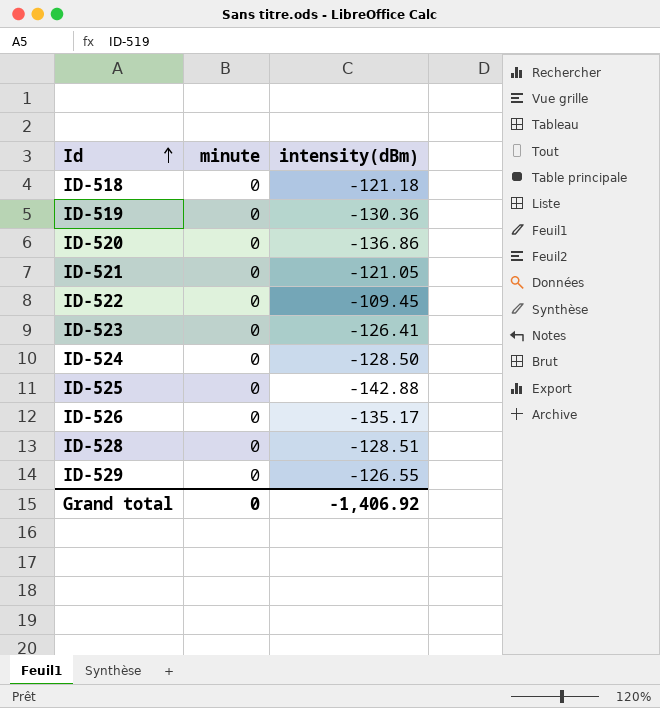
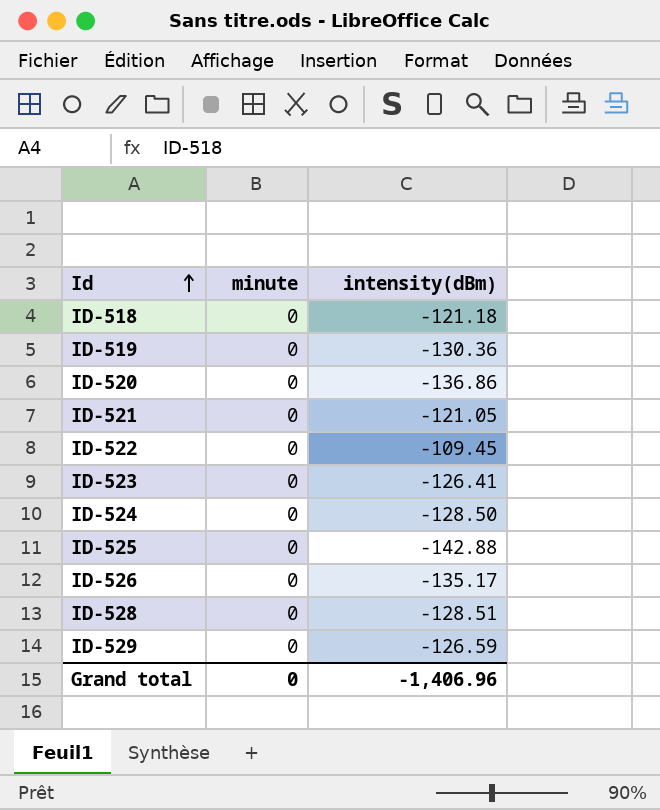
ID-529 | intensity(dBm): -126.55 -> -126.59
Grand total | intensity(dBm): -1,406.92 -> -1,406.96

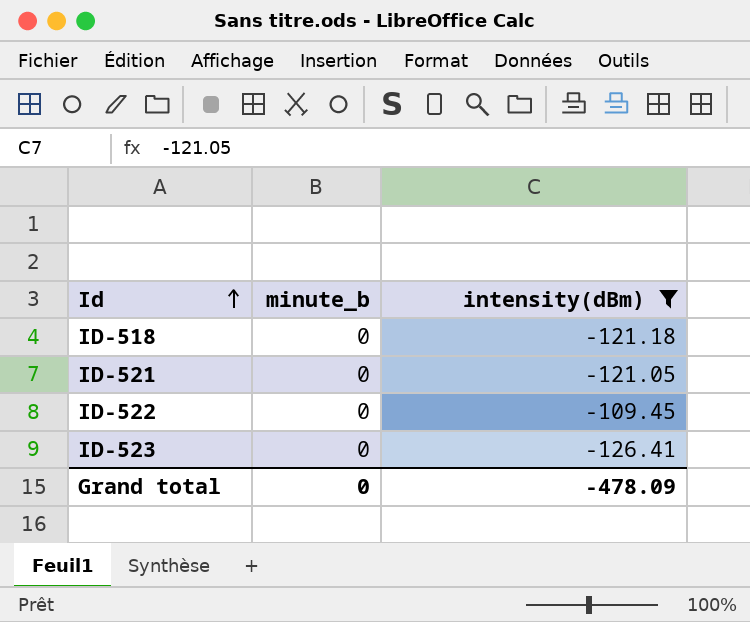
filter: none -> intensity(dBm) >= -126.41
column name: minute -> minute_b
Grand total | intensity(dBm): -1,406.96 -> -478.09

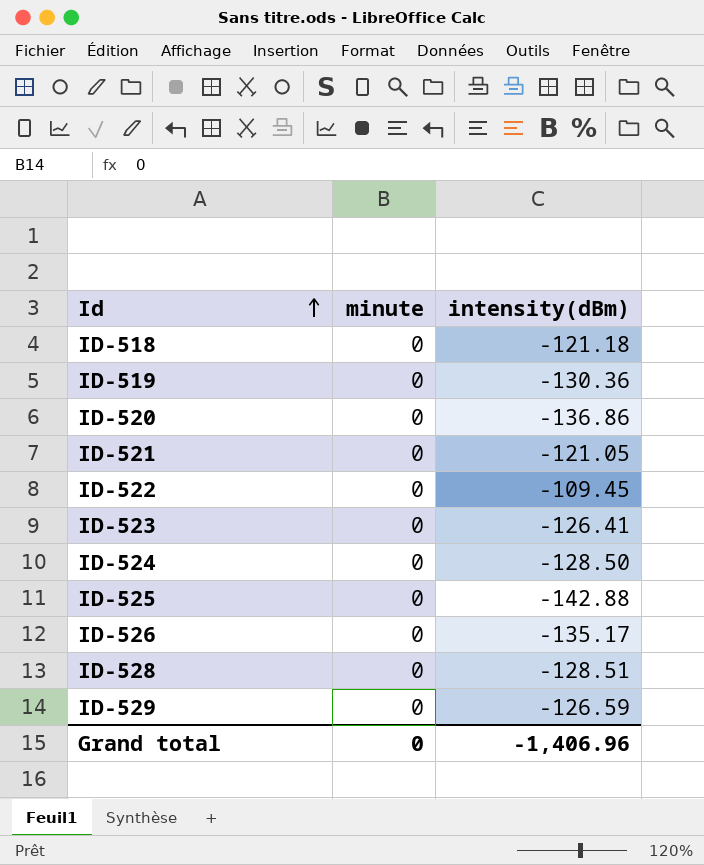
filter: intensity(dBm) >= -126.41 -> none
column name: minute_b -> minute
Grand total | intensity(dBm): -478.09 -> -1,406.96

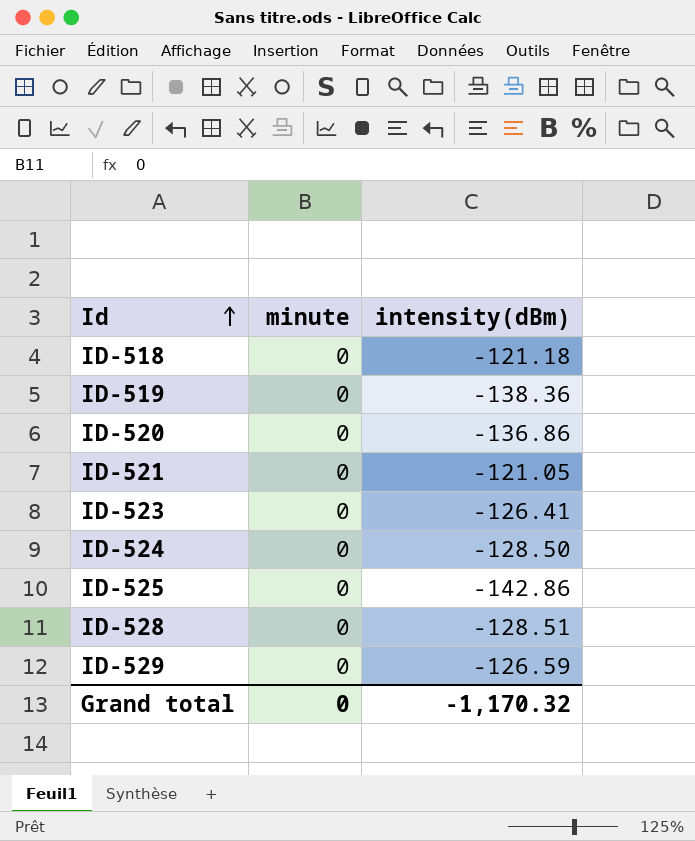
row ID-522: 0 | -109.45 -> none
row ID-526: 0 | -135.17 -> none
ID-519 | intensity(dBm): -130.36 -> -138.36
ID-525 | intensity(dBm): -142.88 -> -142.86
Grand total | intensity(dBm): -1,406.96 -> -1,170.32

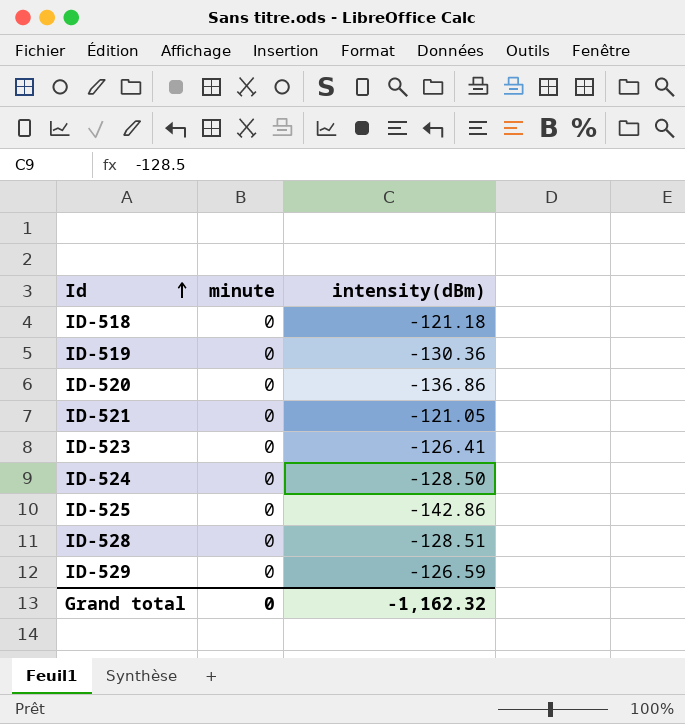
ID-519 | intensity(dBm): -138.36 -> -130.36
Grand total | intensity(dBm): -1,170.32 -> -1,162.32

